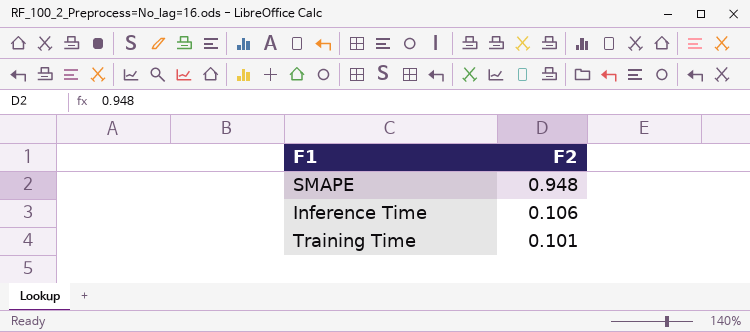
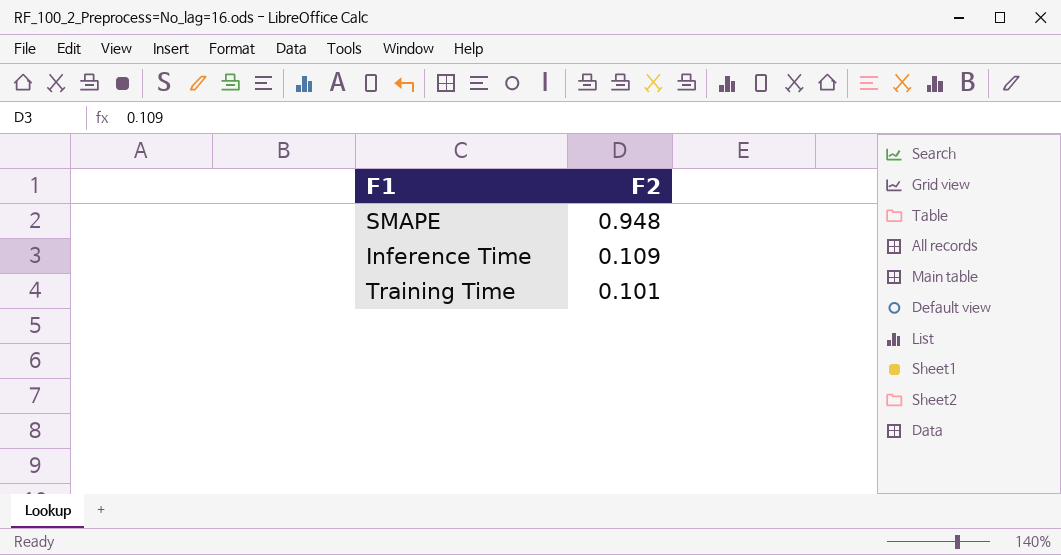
Inference Time | F2: 0.106 -> 0.109

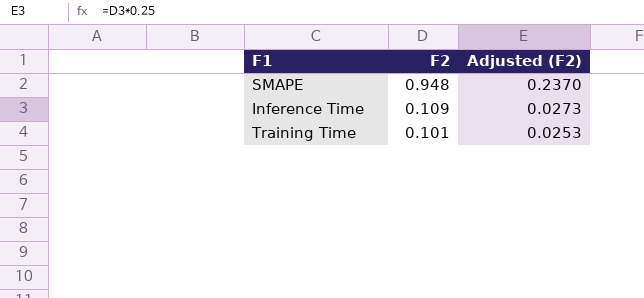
column Adjusted (F2) | formula: none -> [F2] * 0.25

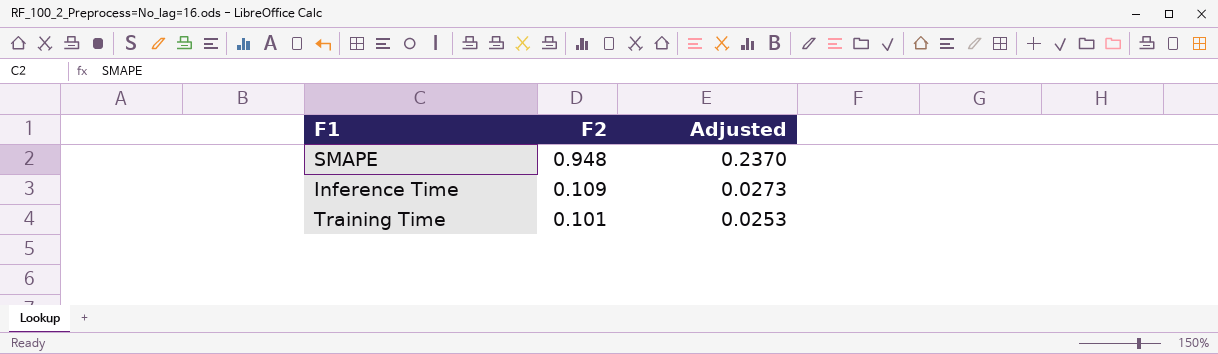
column name: Adjusted (F2) -> Adjusted

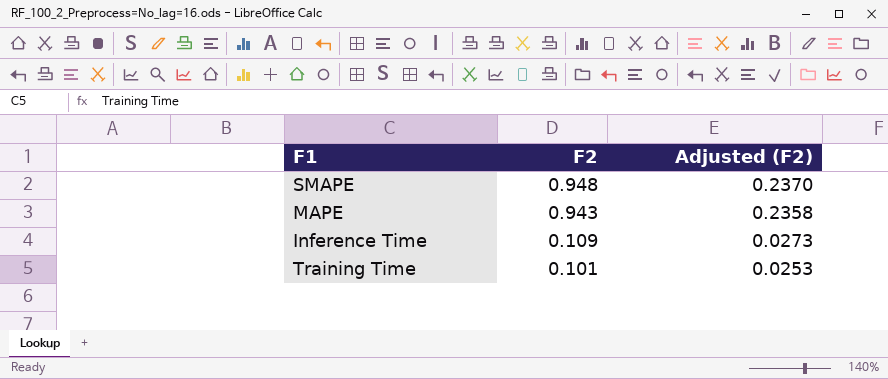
column name: Adjusted -> Adjusted (F2)
row MAPE: none -> 0.943 | 0.2358

